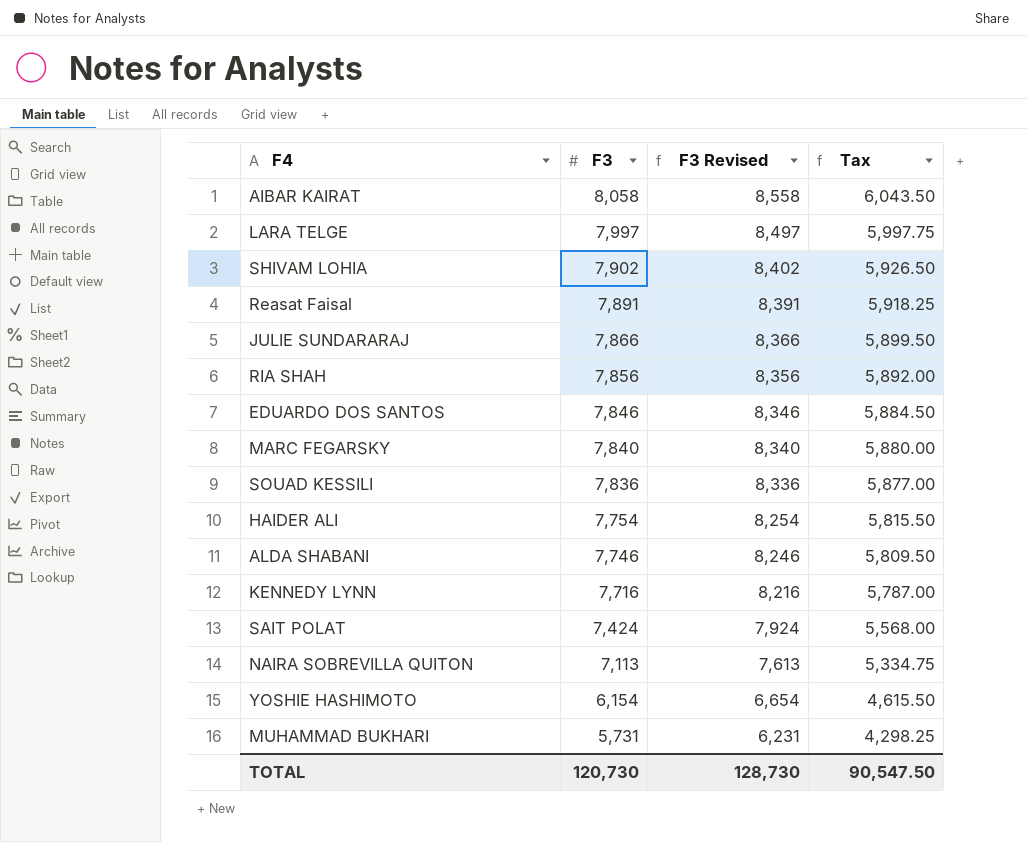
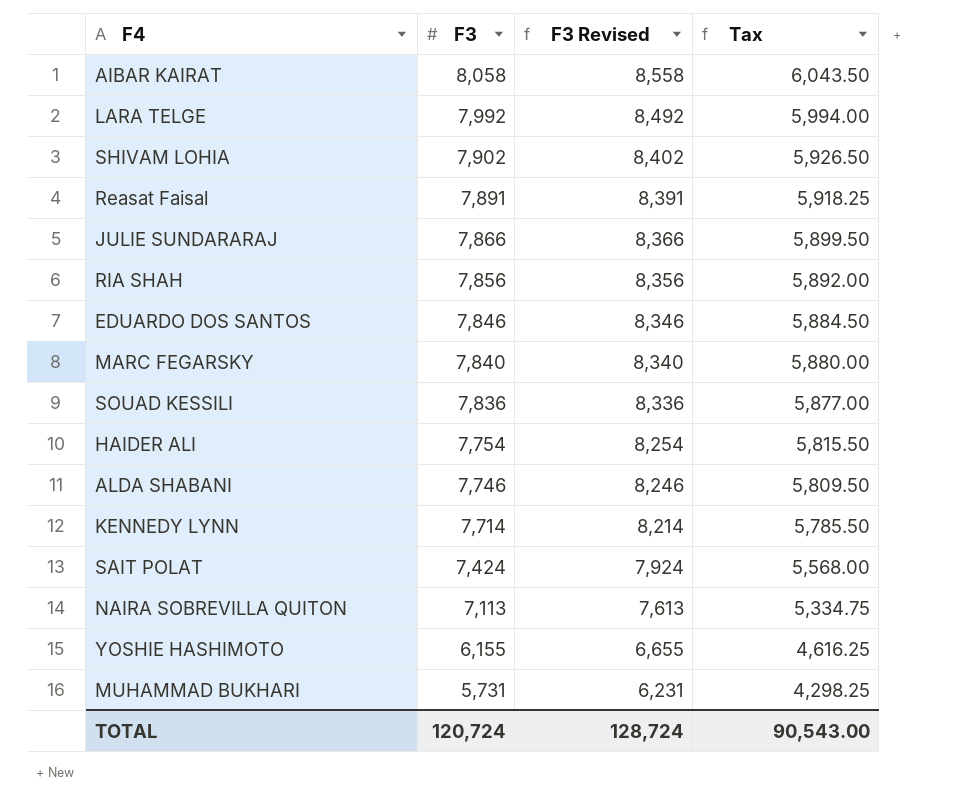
LARA TELGE | F3: 7,997 -> 7,992
LARA TELGE | F3 Revised: 8,497 -> 8,492
LARA TELGE | Tax: 5,997.75 -> 5,994.00
KENNEDY LYNN | F3: 7,716 -> 7,714
KENNEDY LYNN | F3 Revised: 8,216 -> 8,214
KENNEDY LYNN | Tax: 5,787.00 -> 5,785.50
YOSHIE HASHIMOTO | F3: 6,154 -> 6,155
YOSHIE HASHIMOTO | F3 Revised: 6,654 -> 6,655
YOSHIE HASHIMOTO | Tax: 4,615.50 -> 4,616.25
TOTAL | F3: 120,730 -> 120,724
TOTAL | F3 Revised: 128,730 -> 128,724
TOTAL | Tax: 90,547.50 -> 90,543.00

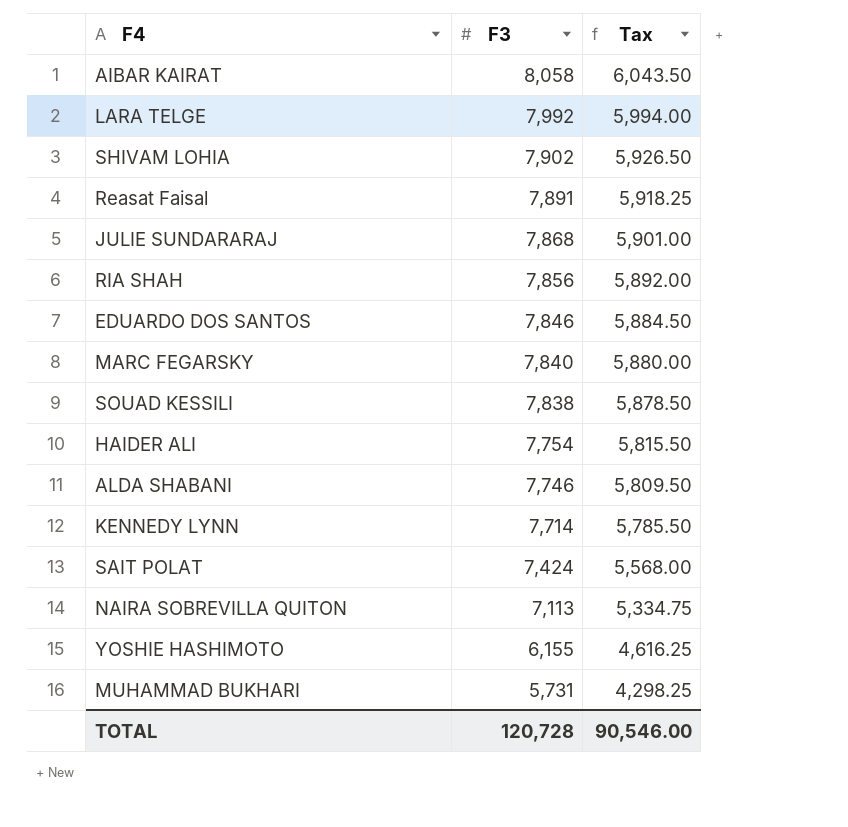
column F3 Revised | formula: [F3] + 500 -> none
JULIE SUNDARARAJ | F3: 7,866 -> 7,868
JULIE SUNDARARAJ | Tax: 5,899.50 -> 5,901.00
SOUAD KESSILI | F3: 7,836 -> 7,838
SOUAD KESSILI | Tax: 5,877.00 -> 5,878.50
TOTAL | F3: 120,724 -> 120,728
TOTAL | Tax: 90,543.00 -> 90,546.00

